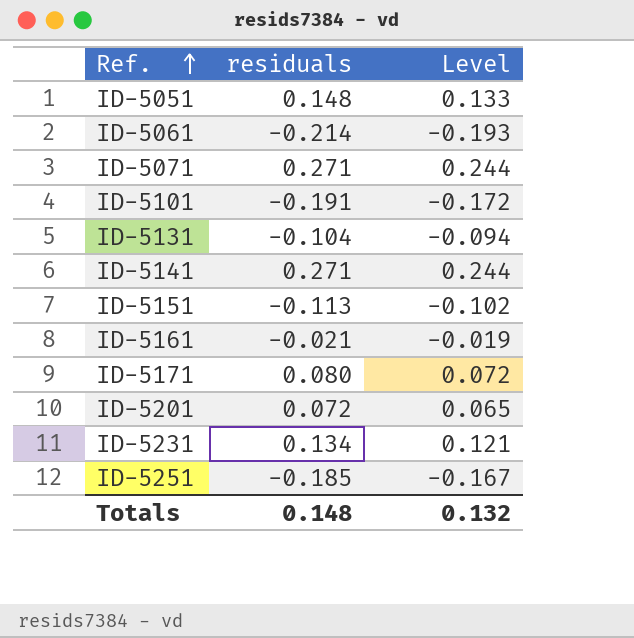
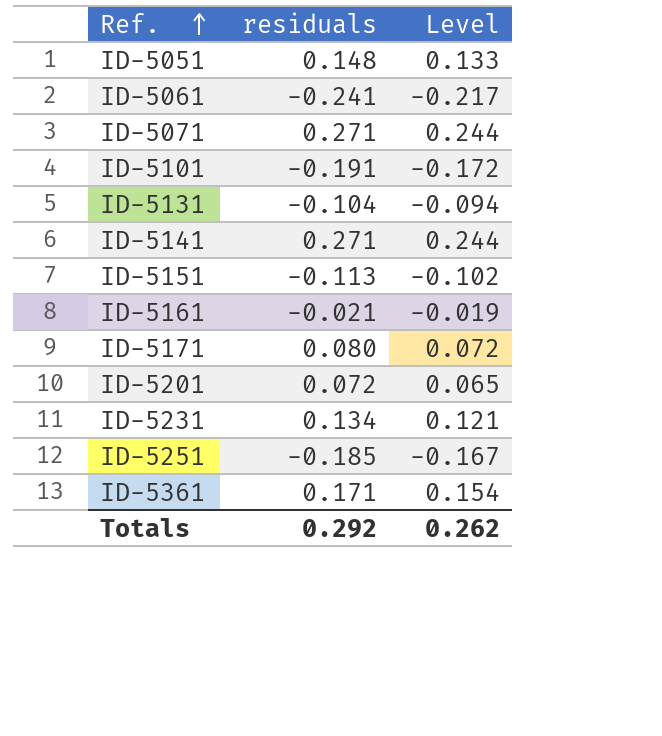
ID-5061 | residuals: -0.214 -> -0.241
ID-5061 | Level: -0.193 -> -0.217
row ID-5361: none -> 0.171 | 0.154
Totals | residuals: 0.148 -> 0.292
Totals | Level: 0.132 -> 0.262

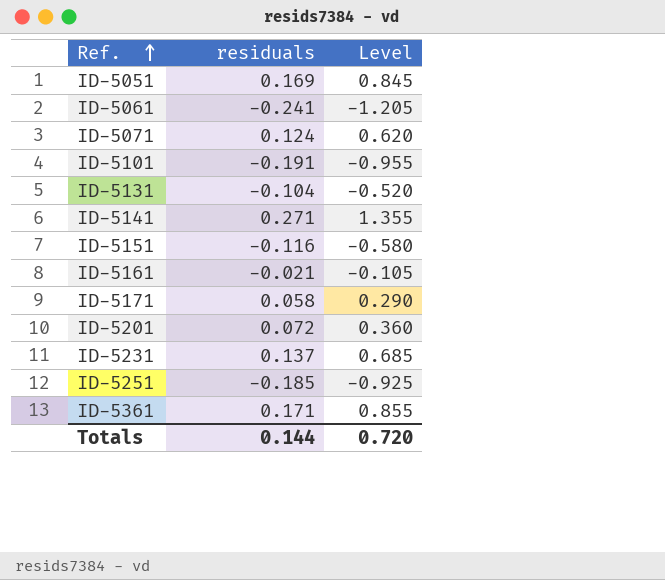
column Level | formula: [residuals] * 0.9 -> [residuals] * 5
ID-5051 | residuals: 0.148 -> 0.169
ID-5071 | residuals: 0.271 -> 0.124
ID-5151 | residuals: -0.113 -> -0.116
ID-5171 | residuals: 0.080 -> 0.058
ID-5231 | residuals: 0.134 -> 0.137
Totals | residuals: 0.292 -> 0.144
Totals | Level: 0.262 -> 0.720

